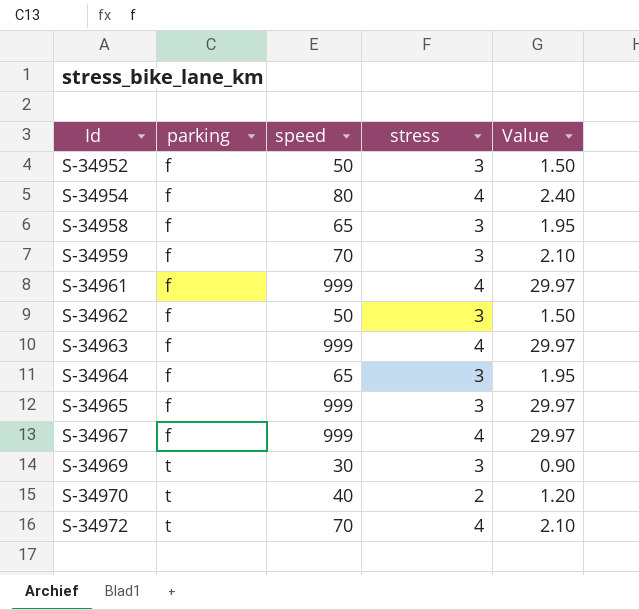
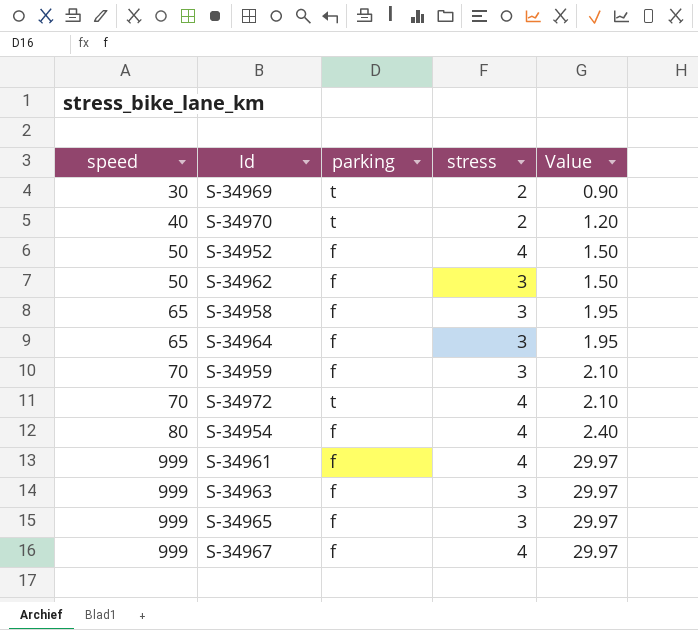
row order: Id ascending -> speed ascending
column speed | position: 3 -> 1
S-34969 | stress: 3 -> 2
S-34952 | stress: 3 -> 4
S-34963 | stress: 4 -> 3

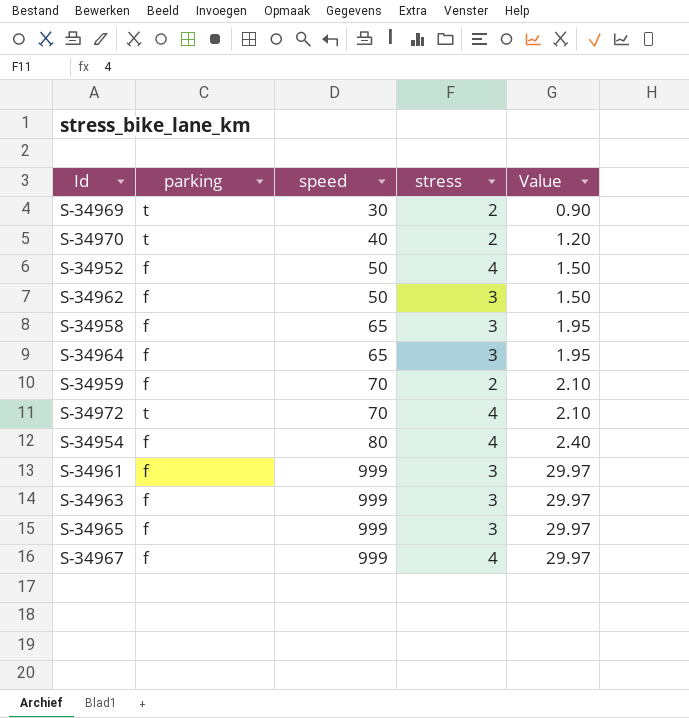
column speed | position: 1 -> 3
S-34959 | stress: 3 -> 2
S-34961 | stress: 4 -> 3

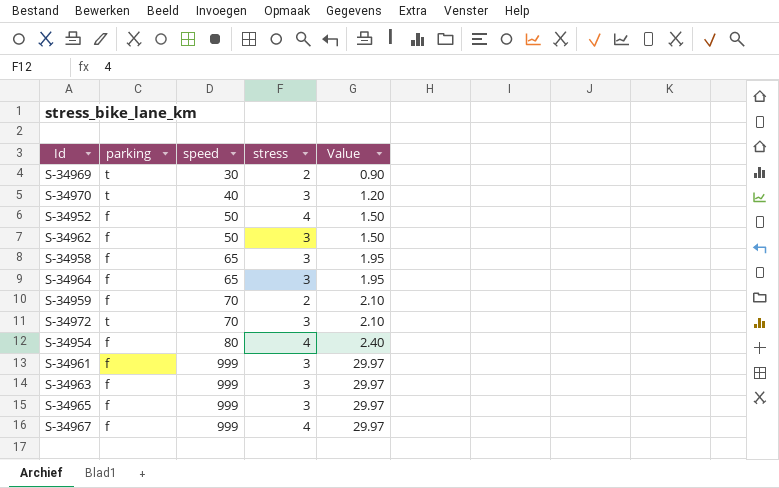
S-34970 | stress: 2 -> 3
S-34972 | stress: 4 -> 3

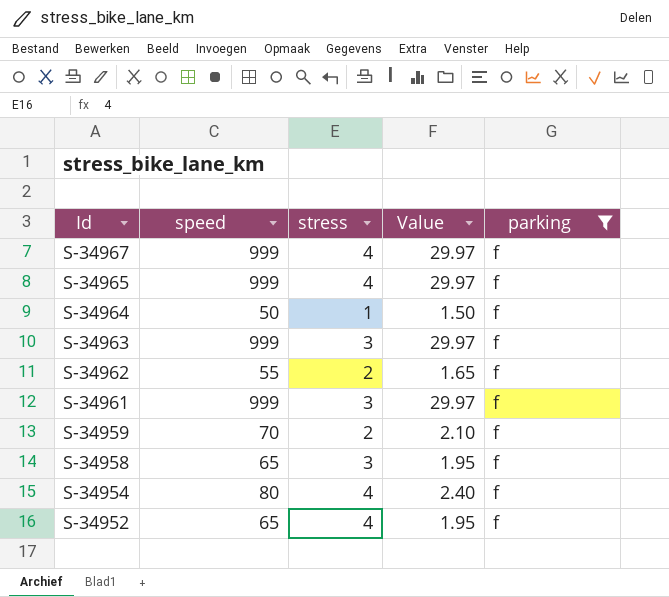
filter: none -> parking = f
row order: speed ascending -> Id descending
column parking | position: 2 -> 5
S-34965 | stress: 3 -> 4
S-34964 | speed: 65 -> 50
S-34964 | stress: 3 -> 1
S-34964 | Value: 1.95 -> 1.50
S-34962 | speed: 50 -> 55
S-34962 | stress: 3 -> 2
S-34962 | Value: 1.50 -> 1.65
S-34952 | speed: 50 -> 65
S-34952 | Value: 1.50 -> 1.95

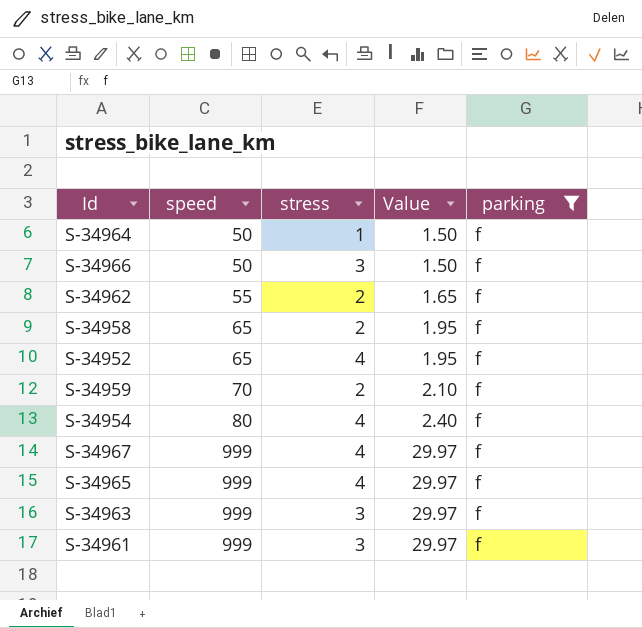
row order: Id descending -> speed ascending
row S-34966: none -> 50 | 3 | 1.50 | f
S-34958 | stress: 3 -> 2

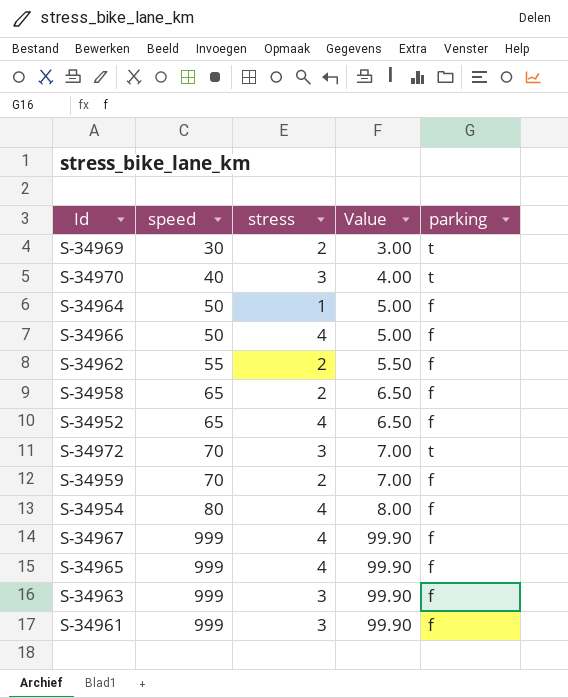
filter: parking = f -> none
column Value | formula: [speed] * 0.03 -> [speed] * 0.1
S-34966 | stress: 3 -> 4

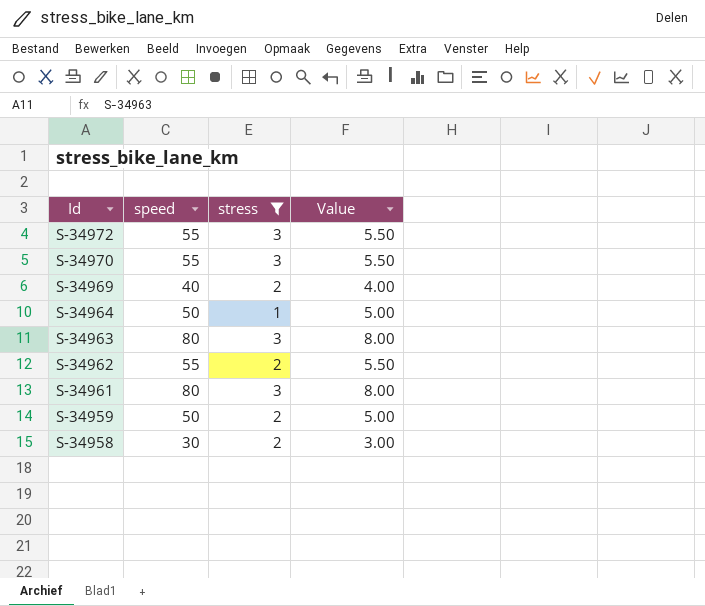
filter: none -> stress != 4
row order: speed ascending -> Id descending
column parking | position: 5 -> none
S-34972 | speed: 70 -> 55
S-34972 | Value: 7.00 -> 5.50
S-34970 | speed: 40 -> 55
S-34970 | Value: 4.00 -> 5.50
S-34969 | speed: 30 -> 40
S-34969 | Value: 3.00 -> 4.00
S-34963 | speed: 999 -> 80
S-34963 | Value: 99.90 -> 8.00
S-34961 | speed: 999 -> 80
S-34961 | Value: 99.90 -> 8.00
S-34959 | speed: 70 -> 50
S-34959 | Value: 7.00 -> 5.00
S-34958 | speed: 65 -> 30
S-34958 | Value: 6.50 -> 3.00

